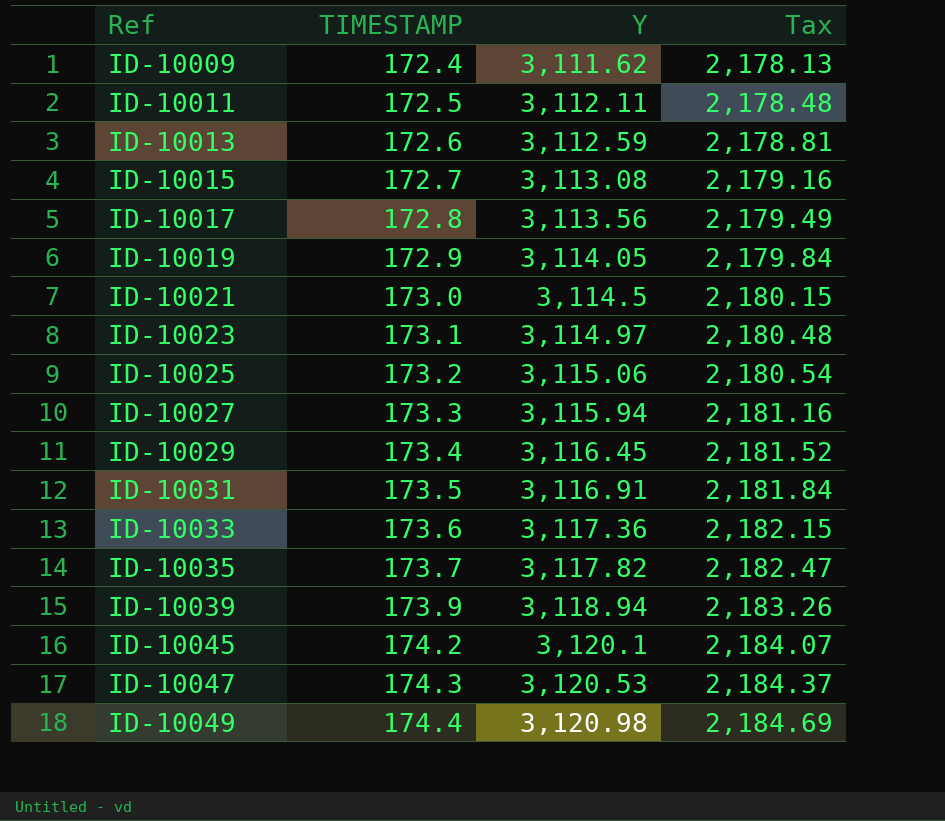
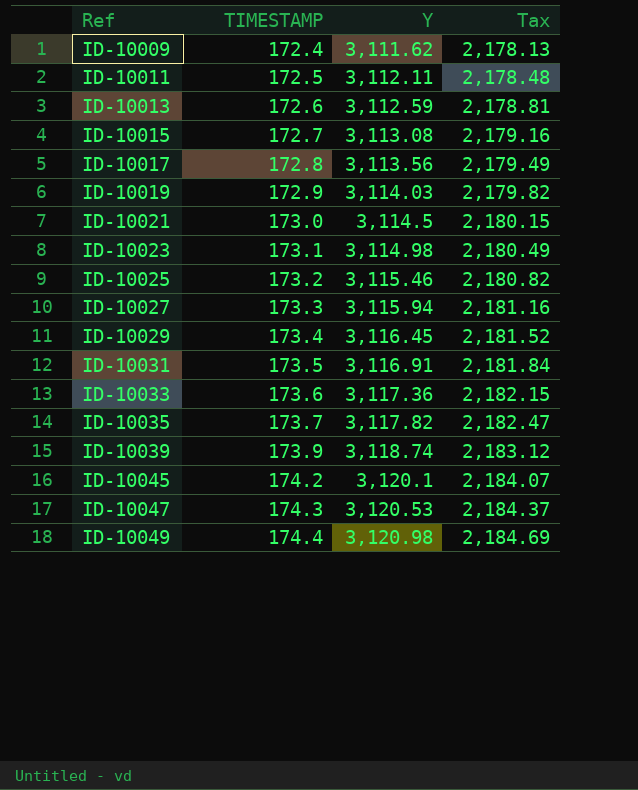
ID-10019 | Y: 3,114.05 -> 3,114.03
ID-10019 | Tax: 2,179.84 -> 2,179.82
ID-10023 | Y: 3,114.97 -> 3,114.98
ID-10023 | Tax: 2,180.48 -> 2,180.49
ID-10025 | Y: 3,115.06 -> 3,115.46
ID-10025 | Tax: 2,180.54 -> 2,180.82
ID-10039 | Y: 3,118.94 -> 3,118.74
ID-10039 | Tax: 2,183.26 -> 2,183.12

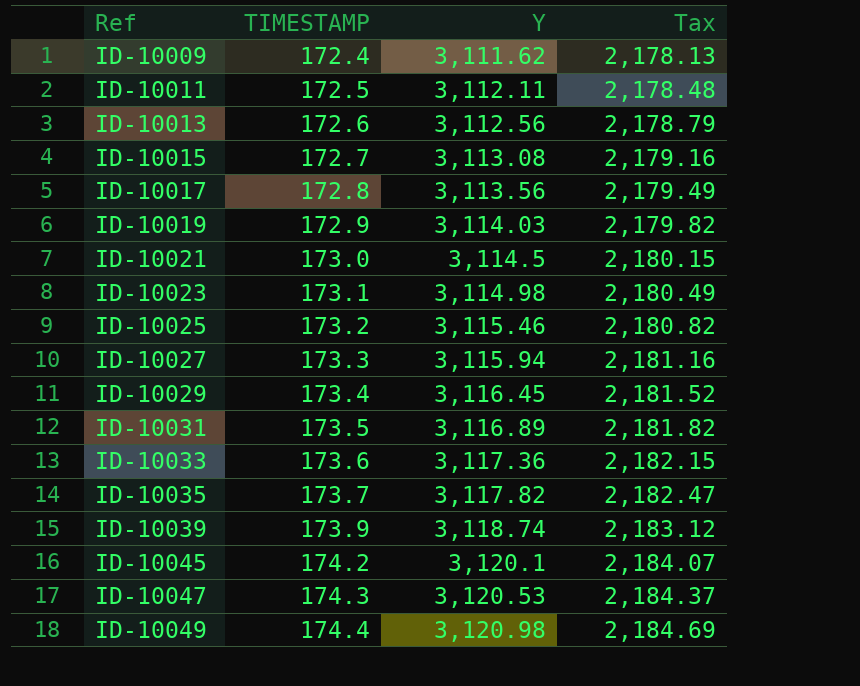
ID-10013 | Y: 3,112.59 -> 3,112.56
ID-10013 | Tax: 2,178.81 -> 2,178.79
ID-10031 | Y: 3,116.91 -> 3,116.89
ID-10031 | Tax: 2,181.84 -> 2,181.82

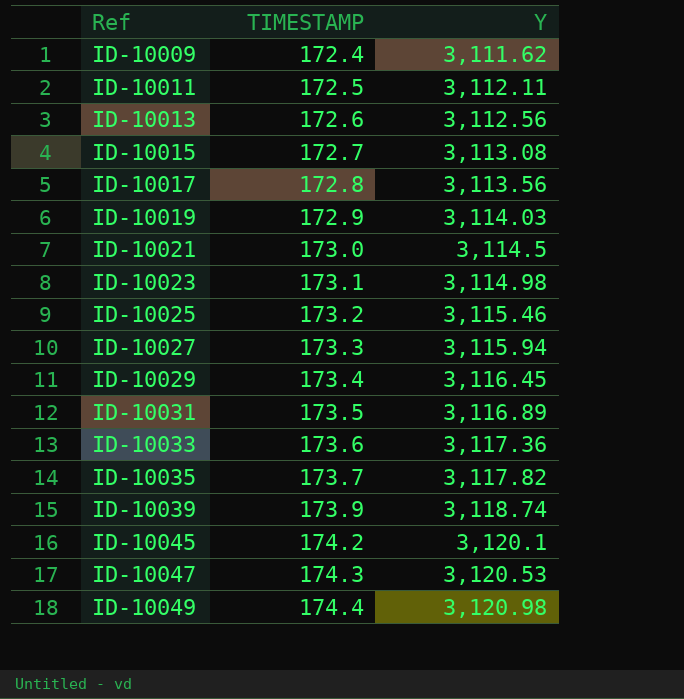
column Tax | formula: [Y] * 0.7 -> none

